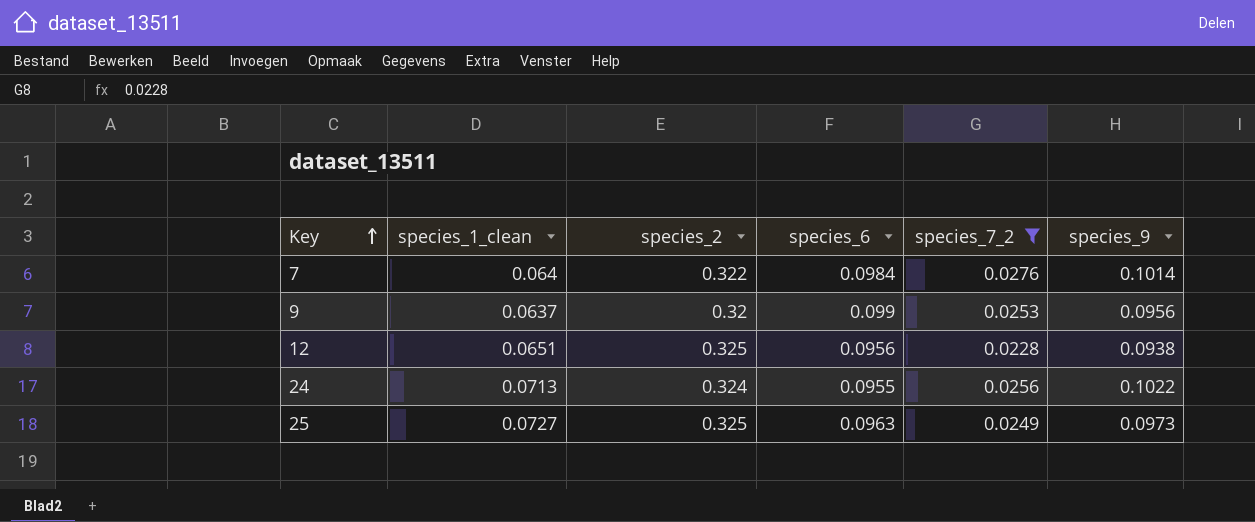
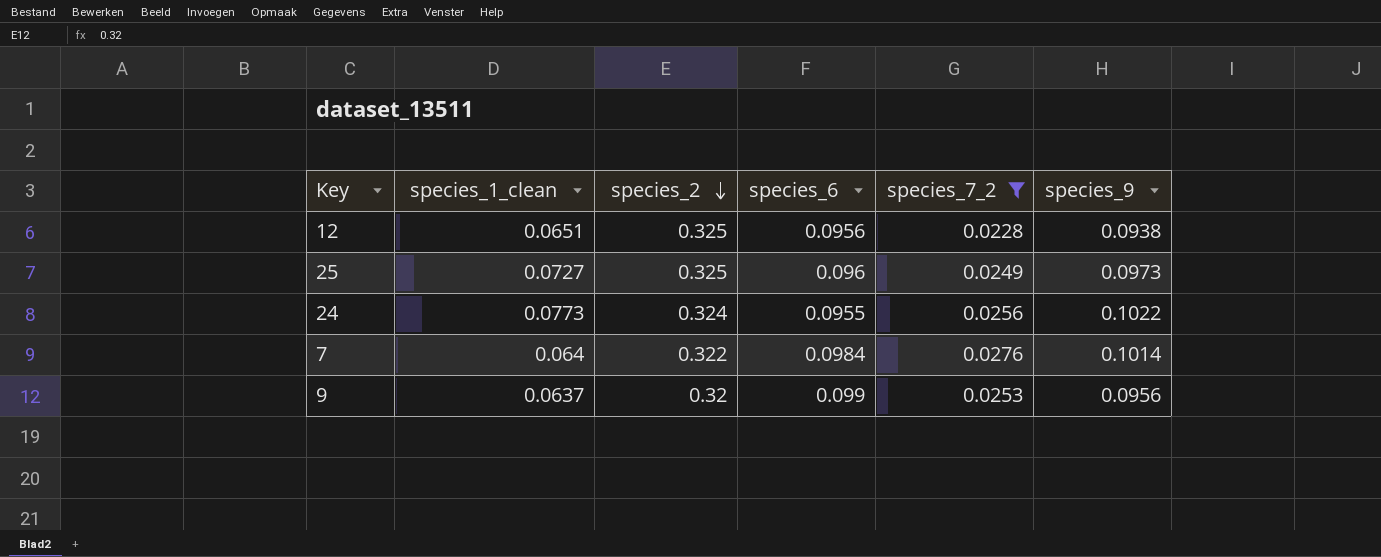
row order: Key ascending -> species_2 descending
25 | species_6: 0.0963 -> 0.096
24 | species_1_clean: 0.0713 -> 0.0773

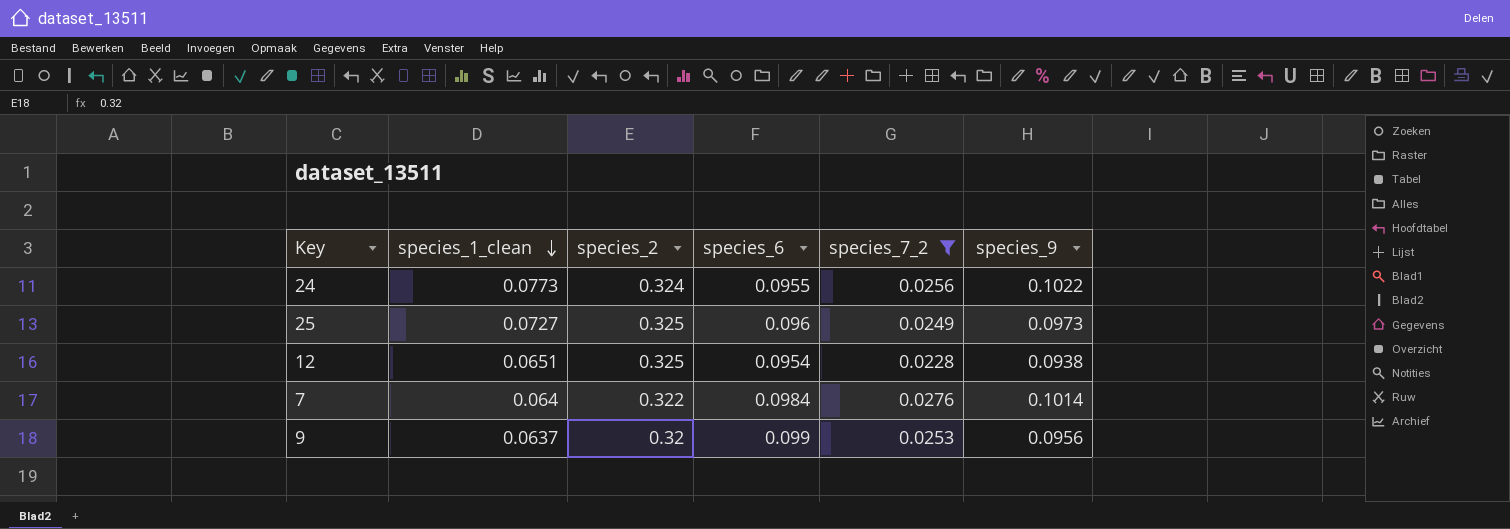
row order: species_2 descending -> species_1_clean descending
12 | species_6: 0.0956 -> 0.0954

